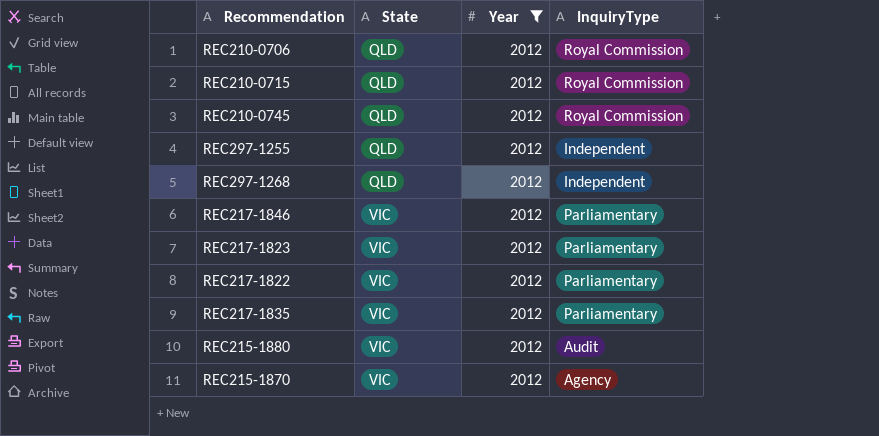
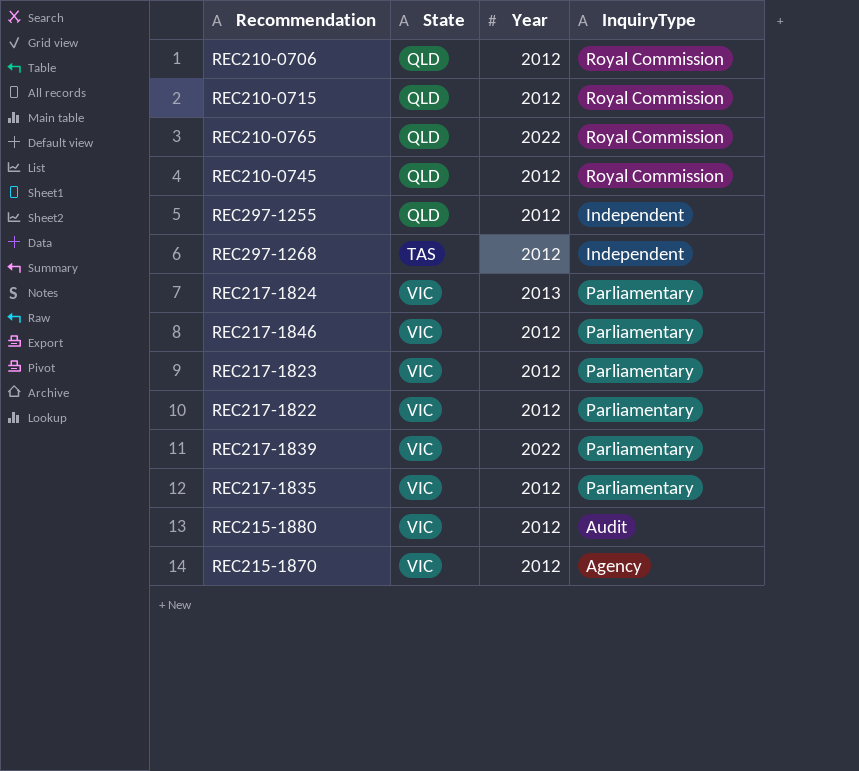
filter: Year = 2012 -> none
REC297-1268 | State: QLD -> TAS

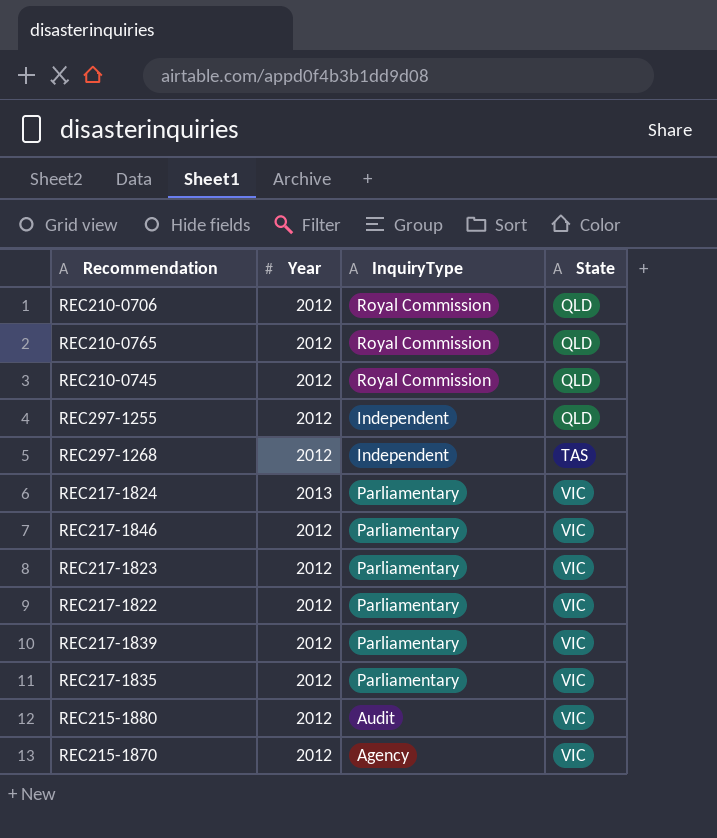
column State | position: 2 -> 4
row REC210-0715: QLD | 2012 | Royal Commission -> none
REC210-0765 | Year: 2022 -> 2012
REC217-1839 | Year: 2022 -> 2012

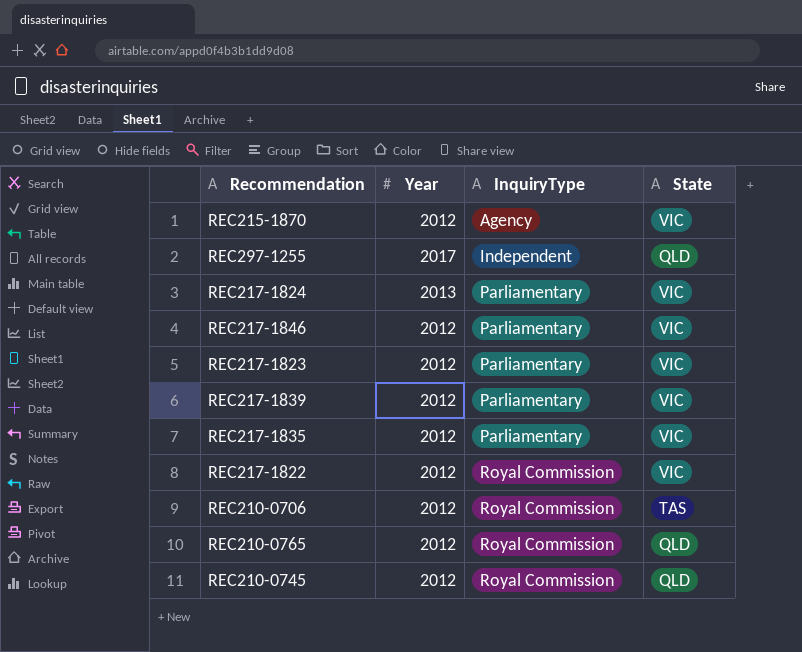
row order: State ascending -> InquiryType ascending
row REC297-1268: 2012 | Independent | TAS -> none
row REC215-1880: 2012 | Audit | VIC -> none
REC297-1255 | Year: 2012 -> 2017
REC217-1822 | InquiryType: Parliamentary -> Royal Commission
REC210-0706 | State: QLD -> TAS

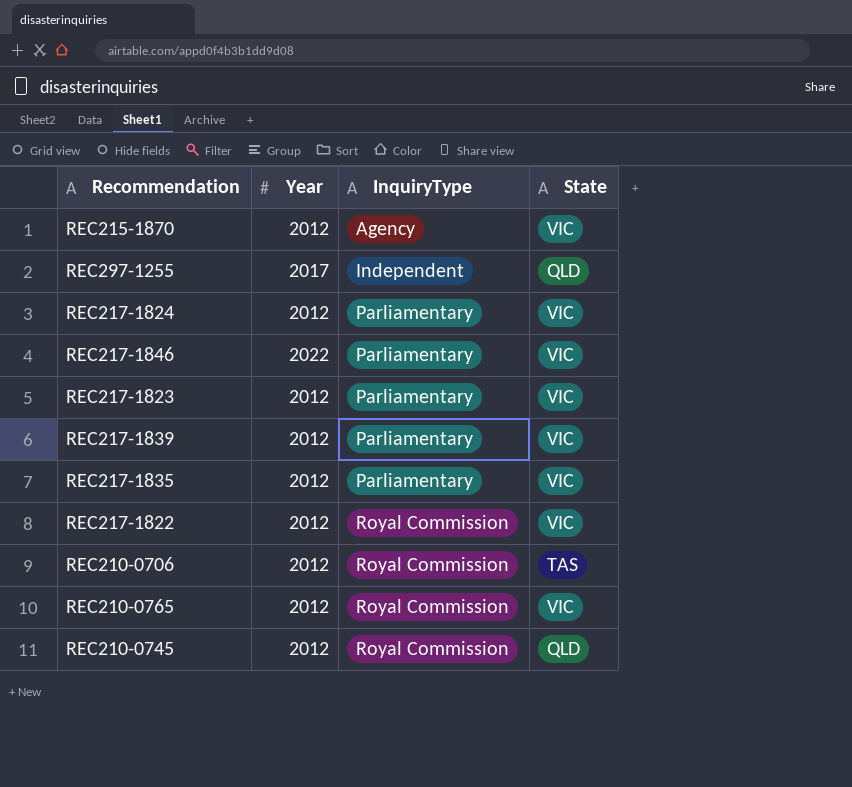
REC217-1824 | Year: 2013 -> 2012
REC217-1846 | Year: 2012 -> 2022
REC210-0765 | State: QLD -> VIC

